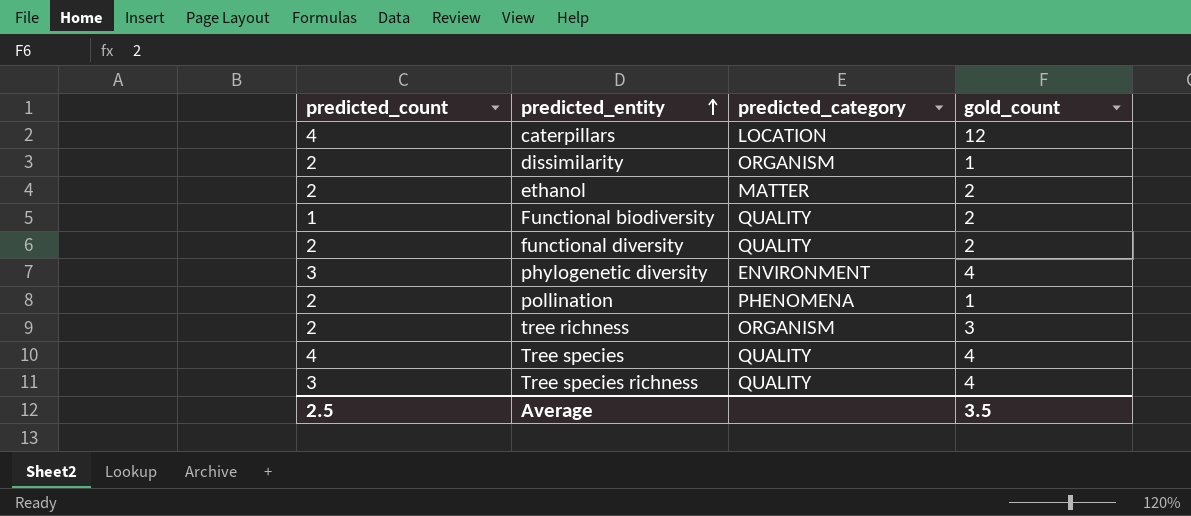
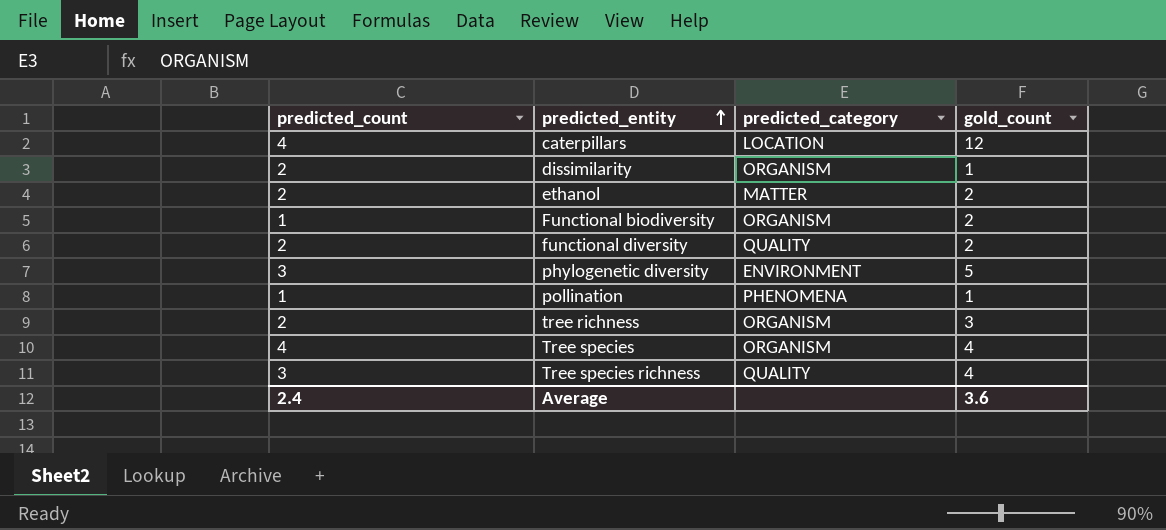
Functional biodiversity | predicted_category: QUALITY -> ORGANISM
phylogenetic diversity | gold_count: 4 -> 5
pollination | predicted_count: 2 -> 1
Tree species | predicted_category: QUALITY -> ORGANISM
Average | predicted_count: 2.5 -> 2.4
Average | gold_count: 3.5 -> 3.6

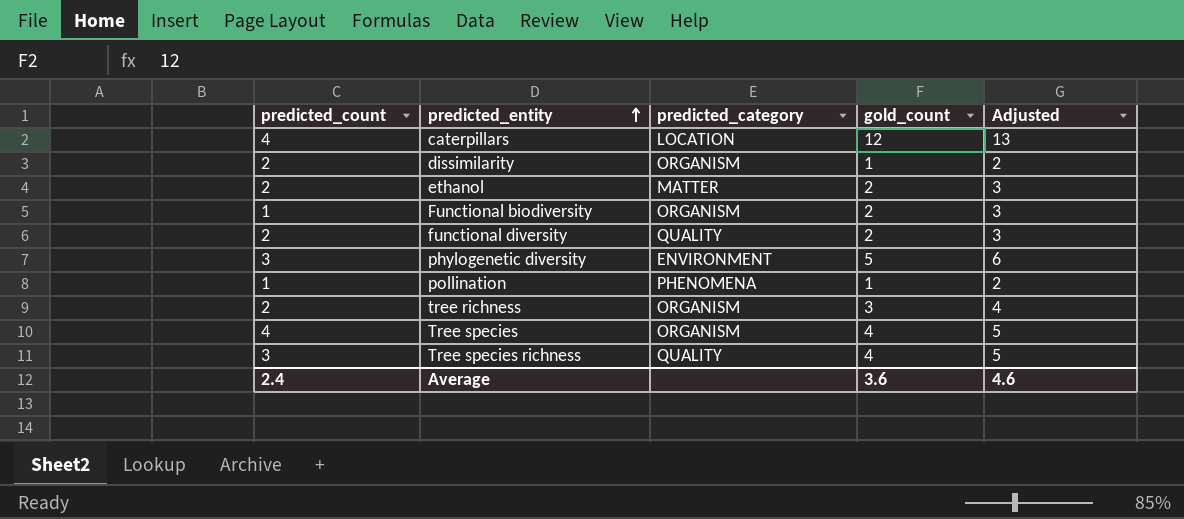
column Adjusted | formula: none -> [gold_count] + 1

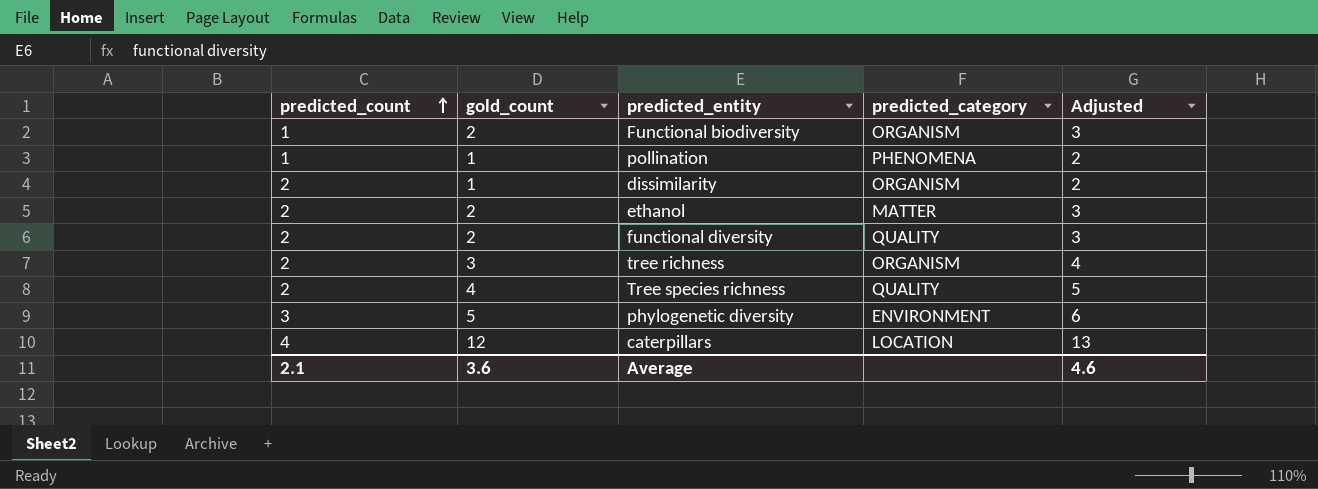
row order: predicted_entity ascending -> predicted_count ascending
column gold_count | position: 4 -> 2
row Tree species: 4 | ORGANISM | 4 | 5 -> none
Tree species richness | predicted_count: 3 -> 2
Average | predicted_count: 2.4 -> 2.1

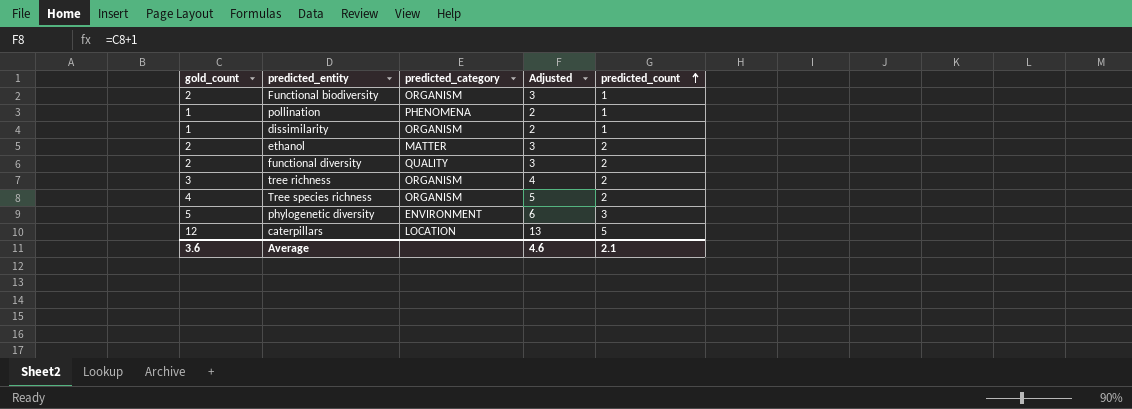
column predicted_count | position: 1 -> 5
dissimilarity | predicted_count: 2 -> 1
Tree species richness | predicted_category: QUALITY -> ORGANISM
caterpillars | predicted_count: 4 -> 5

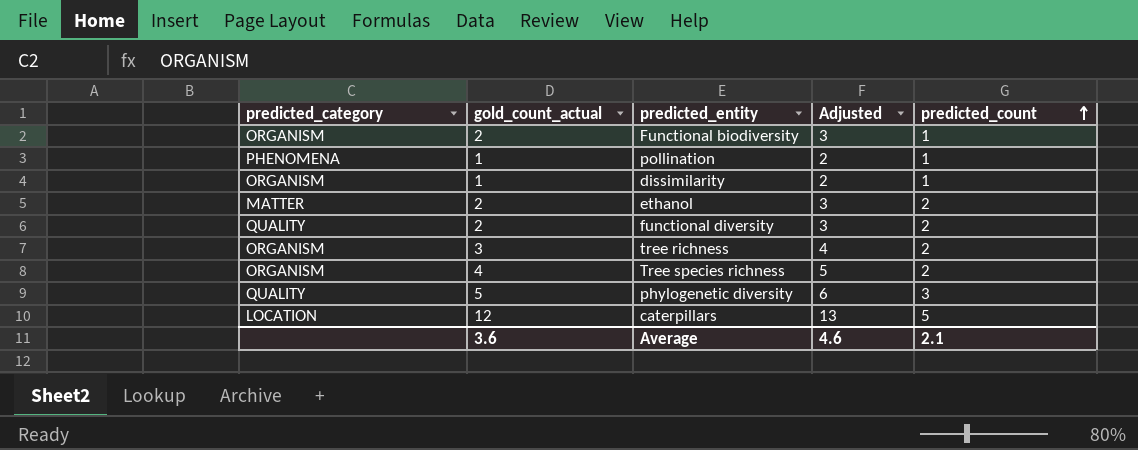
column predicted_category | position: 3 -> 1
column name: gold_count -> gold_count_actual
phylogenetic diversity | predicted_category: ENVIRONMENT -> QUALITY

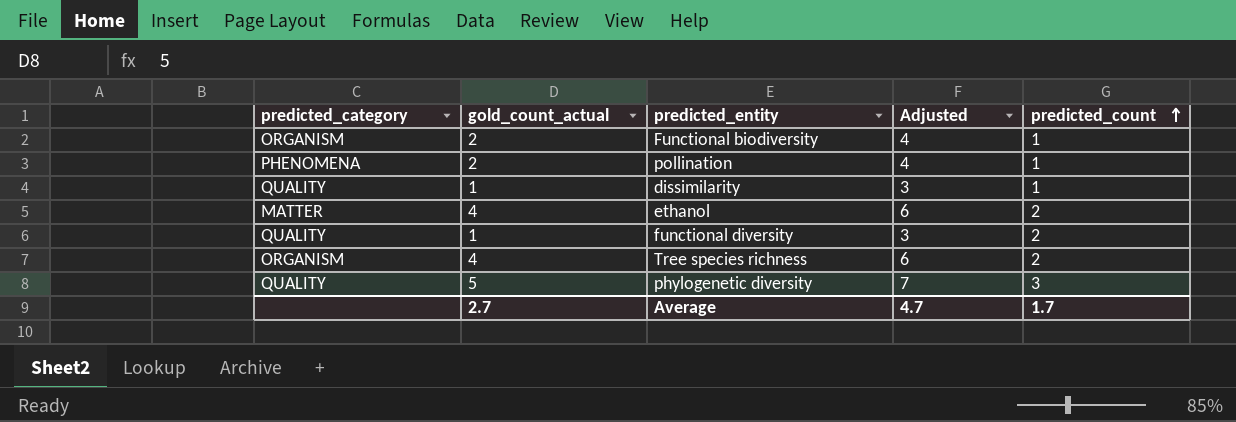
column Adjusted | formula: [gold_count_actual] + 1 -> [gold_count_actual] + 2
row tree richness: ORGANISM | 3 | 4 | 2 -> none
row caterpillars: LOCATION | 12 | 13 | 5 -> none
pollination | gold_count_actual: 1 -> 2
dissimilarity | predicted_category: ORGANISM -> QUALITY
ethanol | gold_count_actual: 2 -> 4
functional diversity | gold_count_actual: 2 -> 1
Average | gold_count_actual: 3.6 -> 2.7
Average | Adjusted: 4.6 -> 4.7
Average | predicted_count: 2.1 -> 1.7

